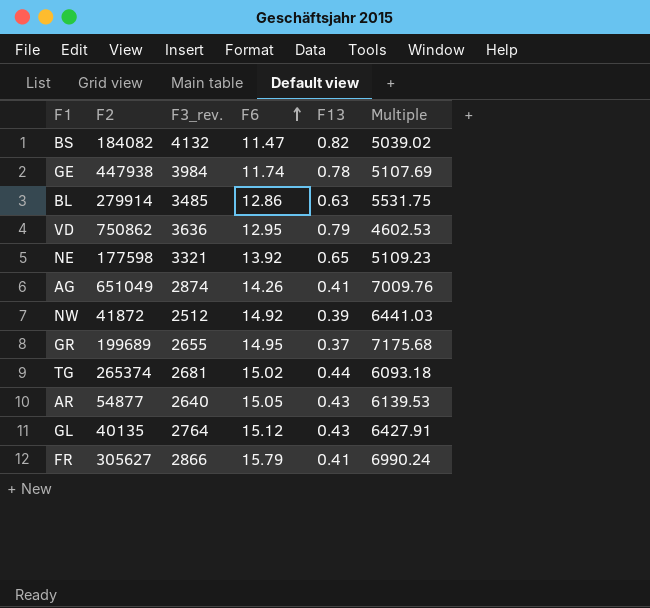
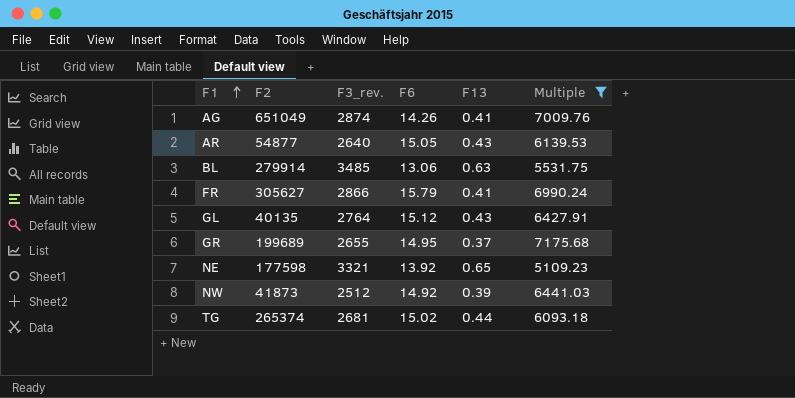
filter: none -> Multiple >= 5109.23
row order: F6 ascending -> F1 ascending
BL | F6: 12.86 -> 13.06
NW | F2: 41872 -> 41873

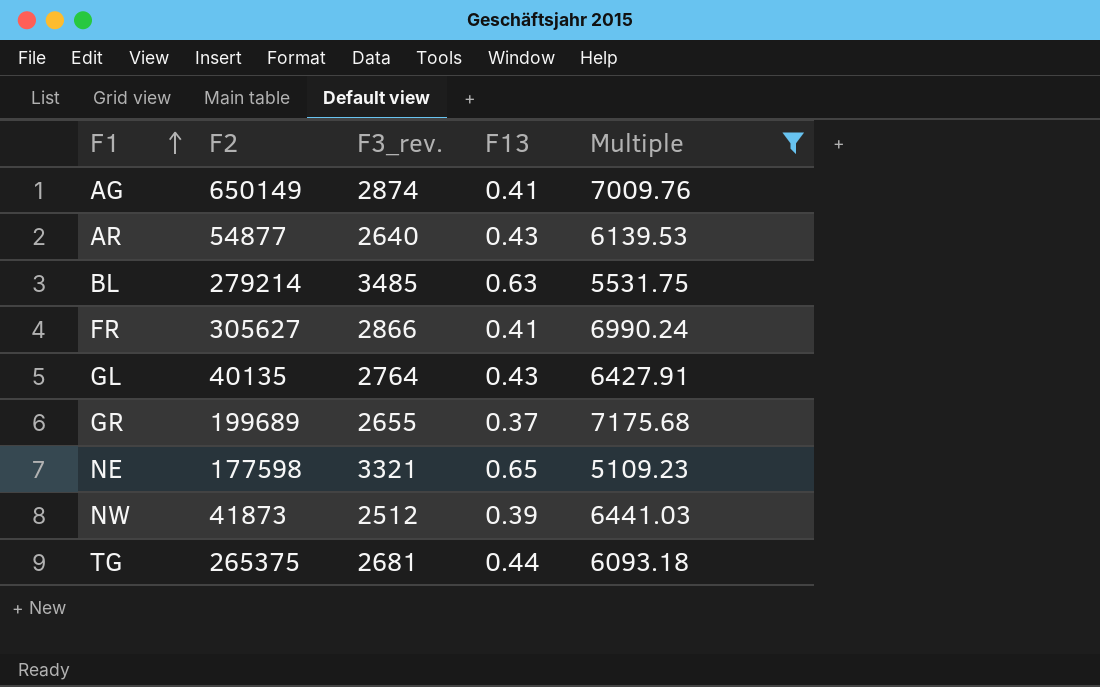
column F6 | position: 4 -> none
AG | F2: 651049 -> 650149
BL | F2: 279914 -> 279214
TG | F2: 265374 -> 265375

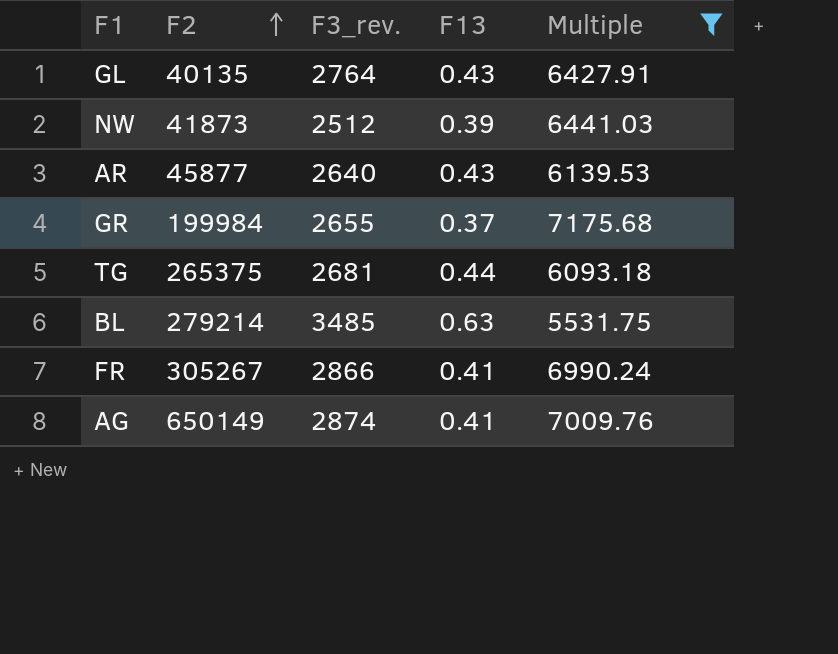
row order: F1 ascending -> F2 ascending
row NE: 177598 | 3321 | 0.65 | 5109.23 -> none
AR | F2: 54877 -> 45877
GR | F2: 199689 -> 199984
FR | F2: 305627 -> 305267

